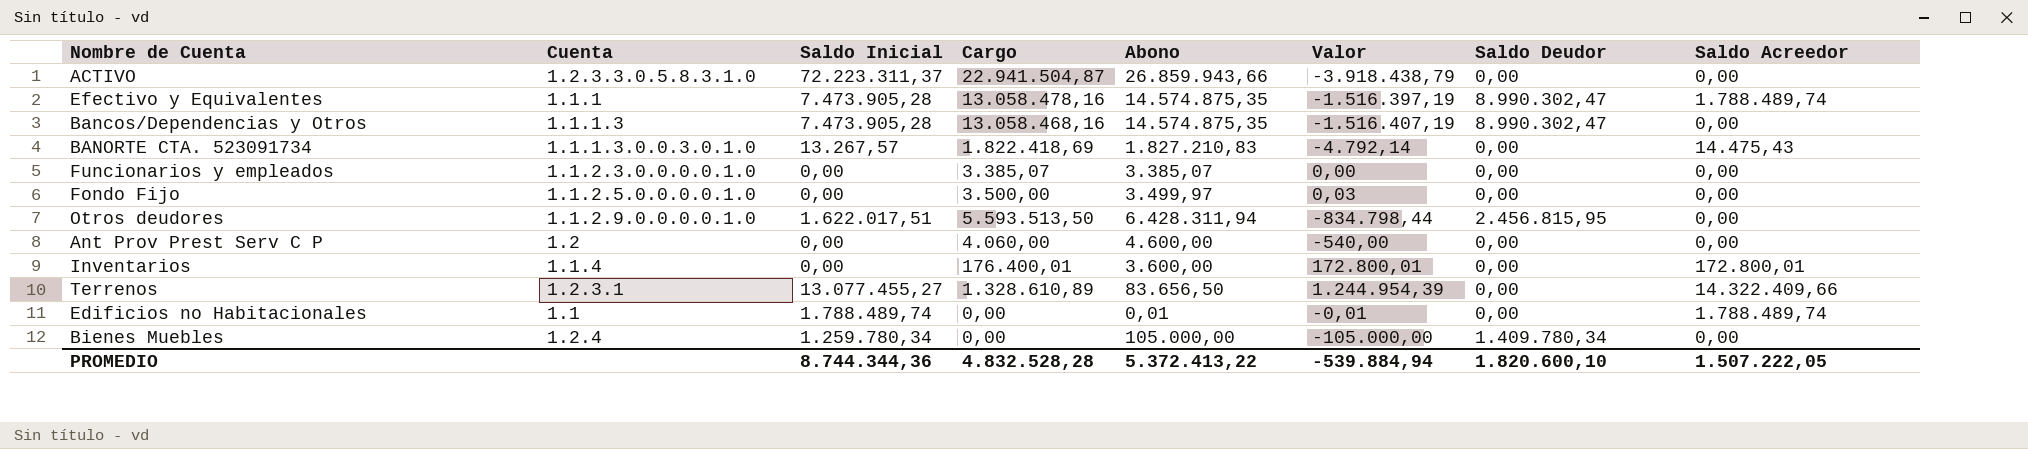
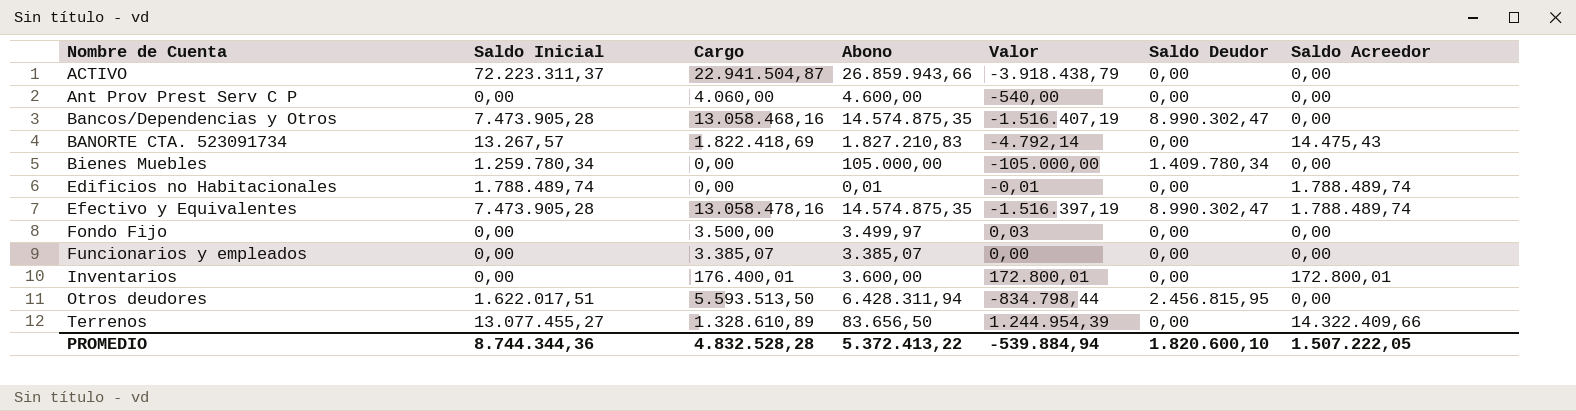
row order: none -> Nombre de Cuenta ascending
column Cuenta | position: 2 -> none

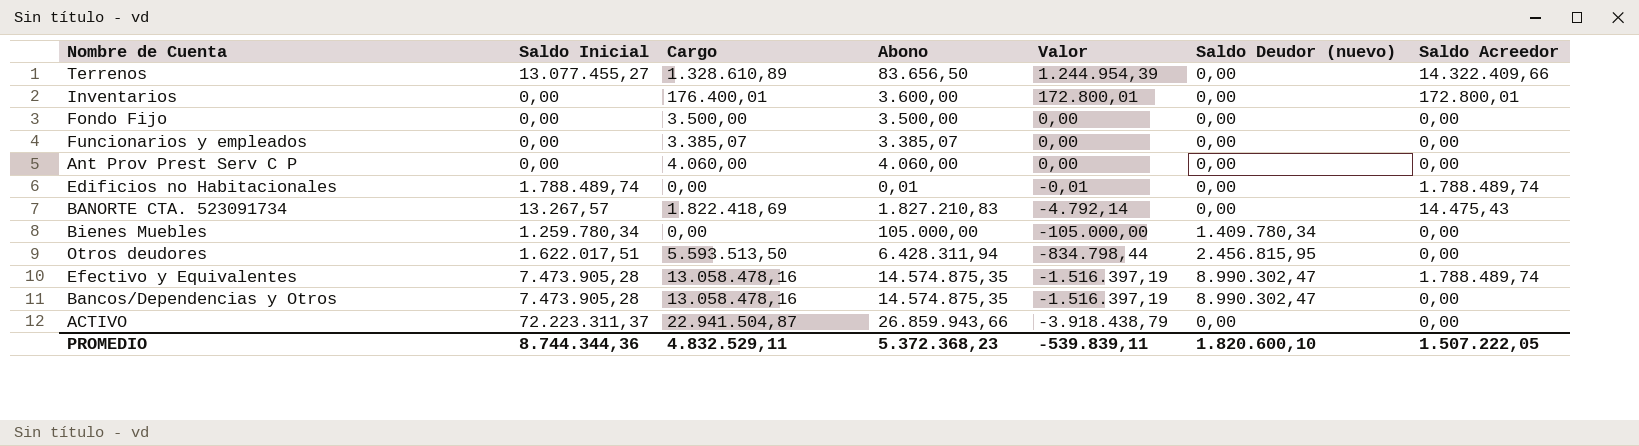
row order: Nombre de Cuenta ascending -> Valor descending
column name: Saldo Deudor -> Saldo Deudor (nuevo)
Fondo Fijo | Abono: 3.499,97 -> 3.500,00
Fondo Fijo | Valor: 0,03 -> 0,00
Ant Prov Prest Serv C P | Abono: 4.600,00 -> 4.060,00
Ant Prov Prest Serv C P | Valor: -540,00 -> 0,00
Bancos/Dependencias y Otros | Cargo: 13.058.468,16 -> 13.058.478,16
Bancos/Dependencias y Otros | Valor: -1.516.407,19 -> -1.516.397,19
PROMEDIO | Cargo: 4.832.528,28 -> 4.832.529,11
PROMEDIO | Abono: 5.372.413,22 -> 5.372.368,23
PROMEDIO | Valor: -539.884,94 -> -539.839,11

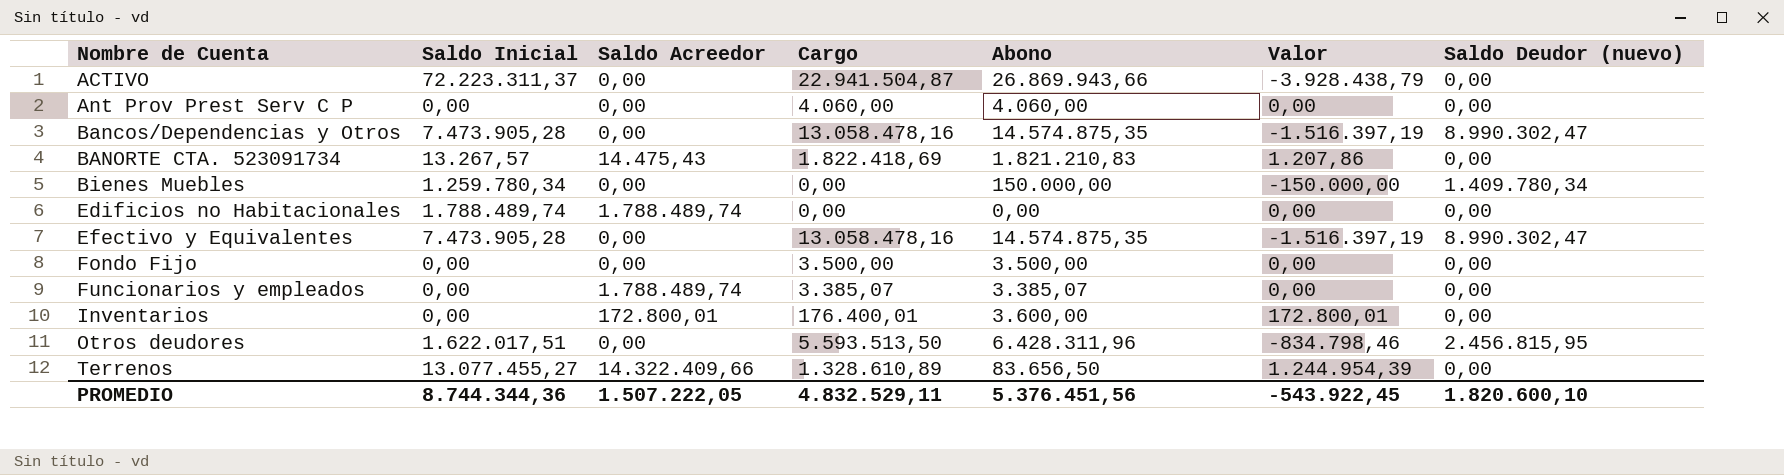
row order: Valor descending -> Nombre de Cuenta ascending
column Saldo Acreedor | position: 7 -> 3
ACTIVO | Abono: 26.859.943,66 -> 26.869.943,66
ACTIVO | Valor: -3.918.438,79 -> -3.928.438,79
BANORTE CTA. 523091734 | Abono: 1.827.210,83 -> 1.821.210,83
BANORTE CTA. 523091734 | Valor: -4.792,14 -> 1.207,86
Bienes Muebles | Abono: 105.000,00 -> 150.000,00
Bienes Muebles | Valor: -105.000,00 -> -150.000,00
Edificios no Habitacionales | Abono: 0,01 -> 0,00
Edificios no Habitacionales | Valor: -0,01 -> 0,00
Efectivo y Equivalentes | Saldo Acreedor: 1.788.489,74 -> 0,00
Funcionarios y empleados | Saldo Acreedor: 0,00 -> 1.788.489,74
Otros deudores | Abono: 6.428.311,94 -> 6.428.311,96
Otros deudores | Valor: -834.798,44 -> -834.798,46
PROMEDIO | Abono: 5.372.368,23 -> 5.376.451,56
PROMEDIO | Valor: -539.839,11 -> -543.922,45

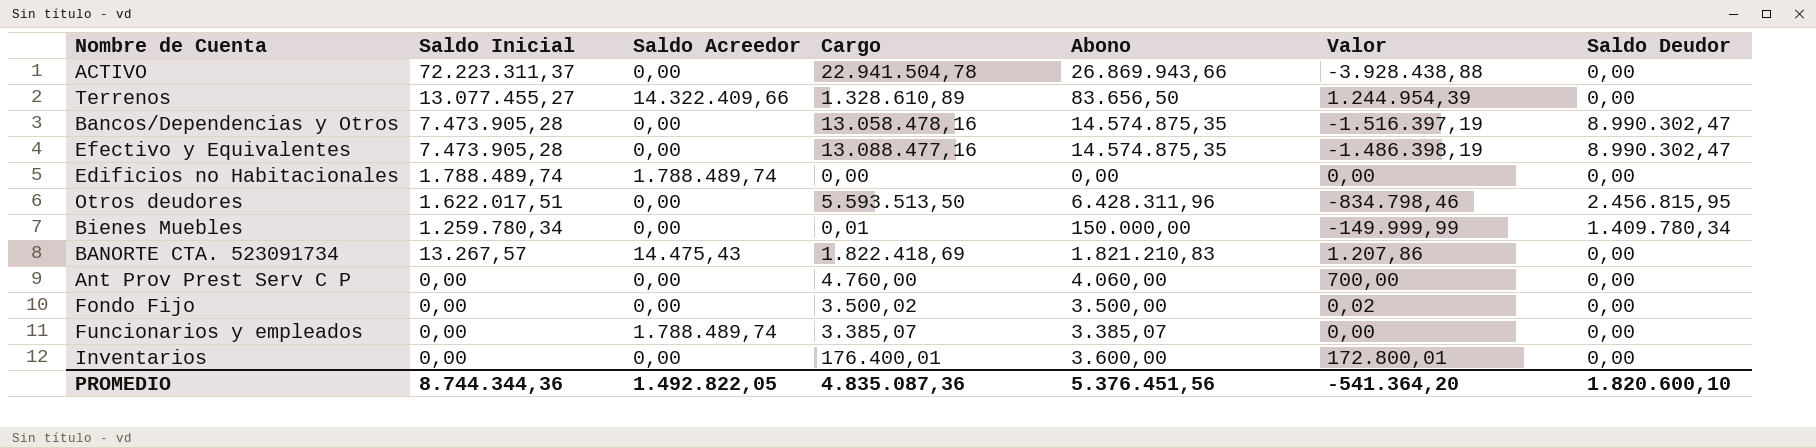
row order: Nombre de Cuenta ascending -> Saldo Inicial descending
column name: Saldo Deudor (nuevo) -> Saldo Deudor
ACTIVO | Cargo: 22.941.504,87 -> 22.941.504,78
ACTIVO | Valor: -3.928.438,79 -> -3.928.438,88
Efectivo y Equivalentes | Cargo: 13.058.478,16 -> 13.088.477,16
Efectivo y Equivalentes | Valor: -1.516.397,19 -> -1.486.398,19
Bienes Muebles | Cargo: 0,00 -> 0,01
Bienes Muebles | Valor: -150.000,00 -> -149.999,99
Ant Prov Prest Serv C P | Cargo: 4.060,00 -> 4.760,00
Ant Prov Prest Serv C P | Valor: 0,00 -> 700,00
Fondo Fijo | Cargo: 3.500,00 -> 3.500,02
Fondo Fijo | Valor: 0,00 -> 0,02
Inventarios | Saldo Acreedor: 172.800,01 -> 0,00
PROMEDIO | Saldo Acreedor: 1.507.222,05 -> 1.492.822,05
PROMEDIO | Cargo: 4.832.529,11 -> 4.835.087,36
PROMEDIO | Valor: -543.922,45 -> -541.364,20

